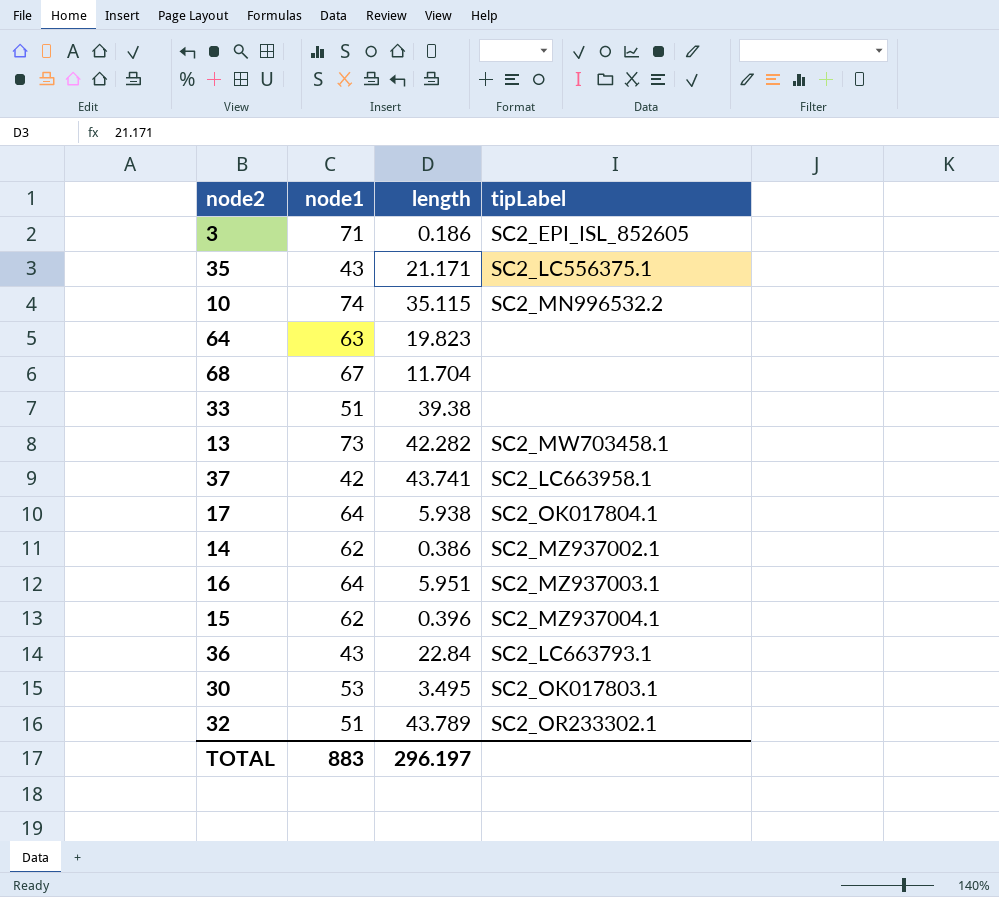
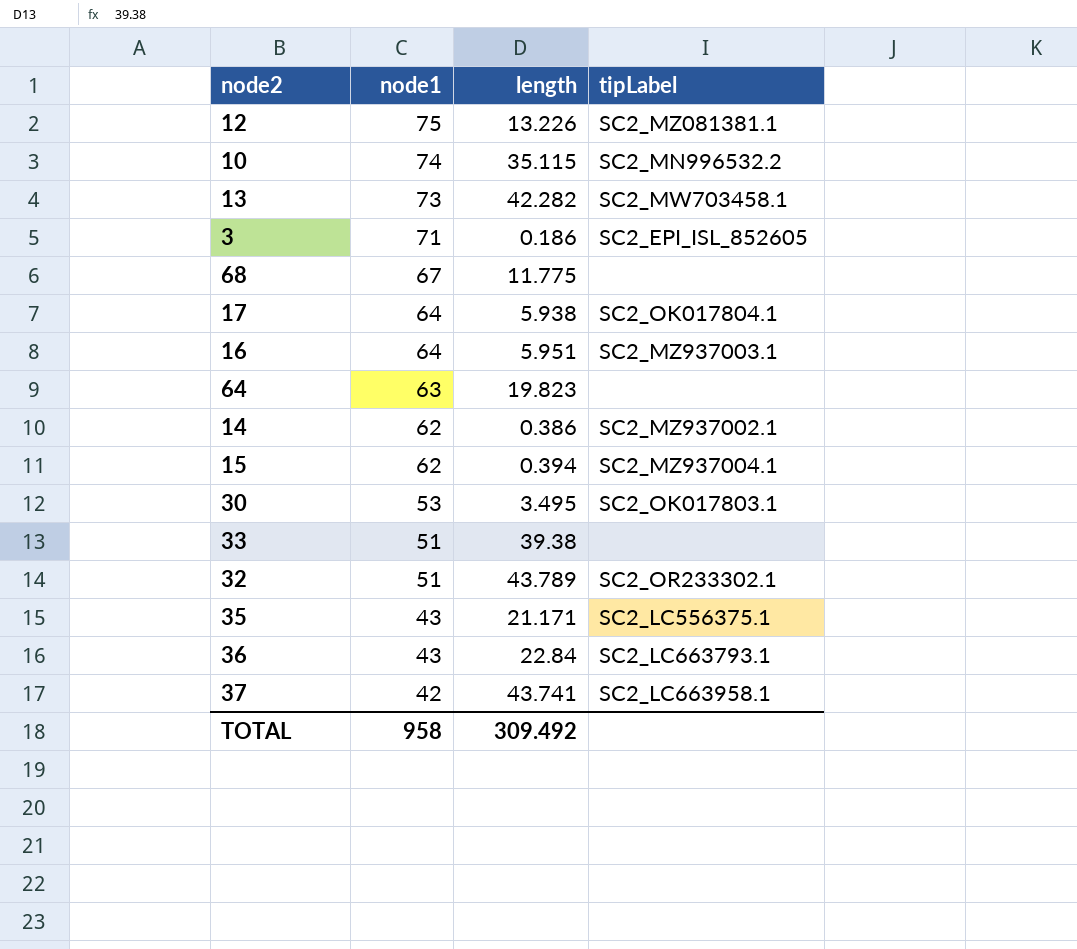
row order: none -> node1 descending
row 12: none -> 75 | 13.226 | SC2_MZ081381.1
68 | length: 11.704 -> 11.775
15 | length: 0.396 -> 0.394
TOTAL | node1: 883 -> 958
TOTAL | length: 296.197 -> 309.492

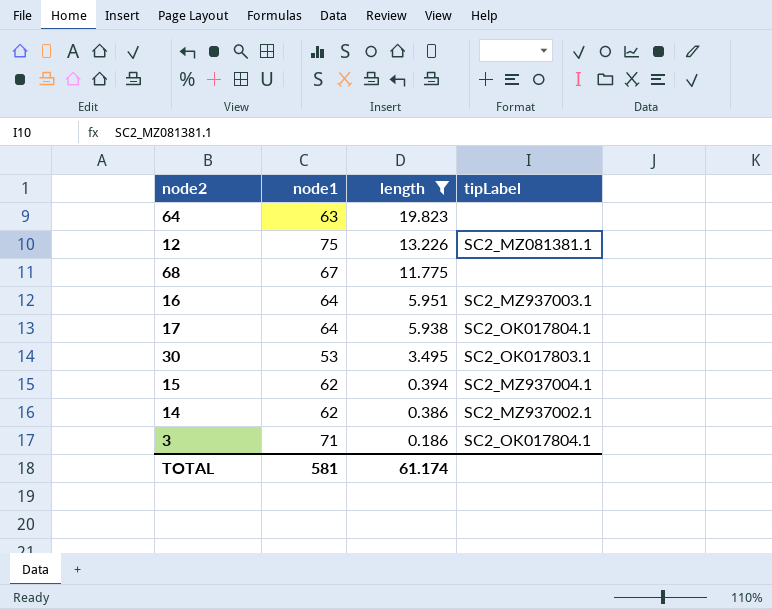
filter: none -> length <= 19.823
row order: node1 descending -> length descending
3 | tipLabel: SC2_EPI_ISL_852605 -> SC2_OK017804.1
TOTAL | node1: 958 -> 581
TOTAL | length: 309.492 -> 61.174

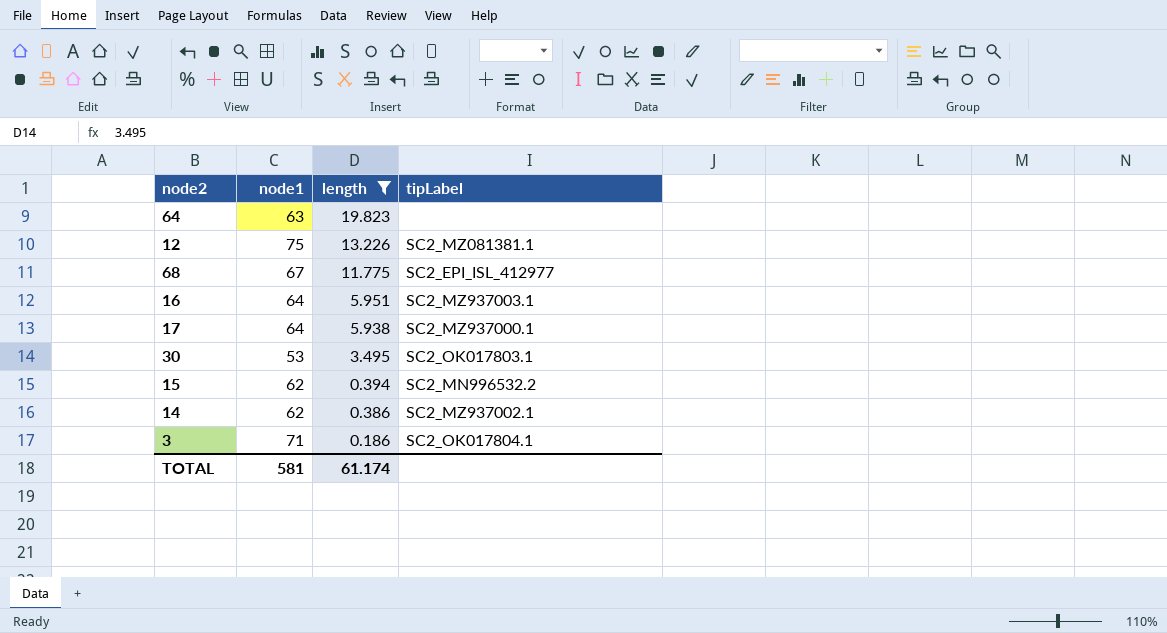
68 | tipLabel: none -> SC2_EPI_ISL_412977
17 | tipLabel: SC2_OK017804.1 -> SC2_MZ937000.1
15 | tipLabel: SC2_MZ937004.1 -> SC2_MN996532.2

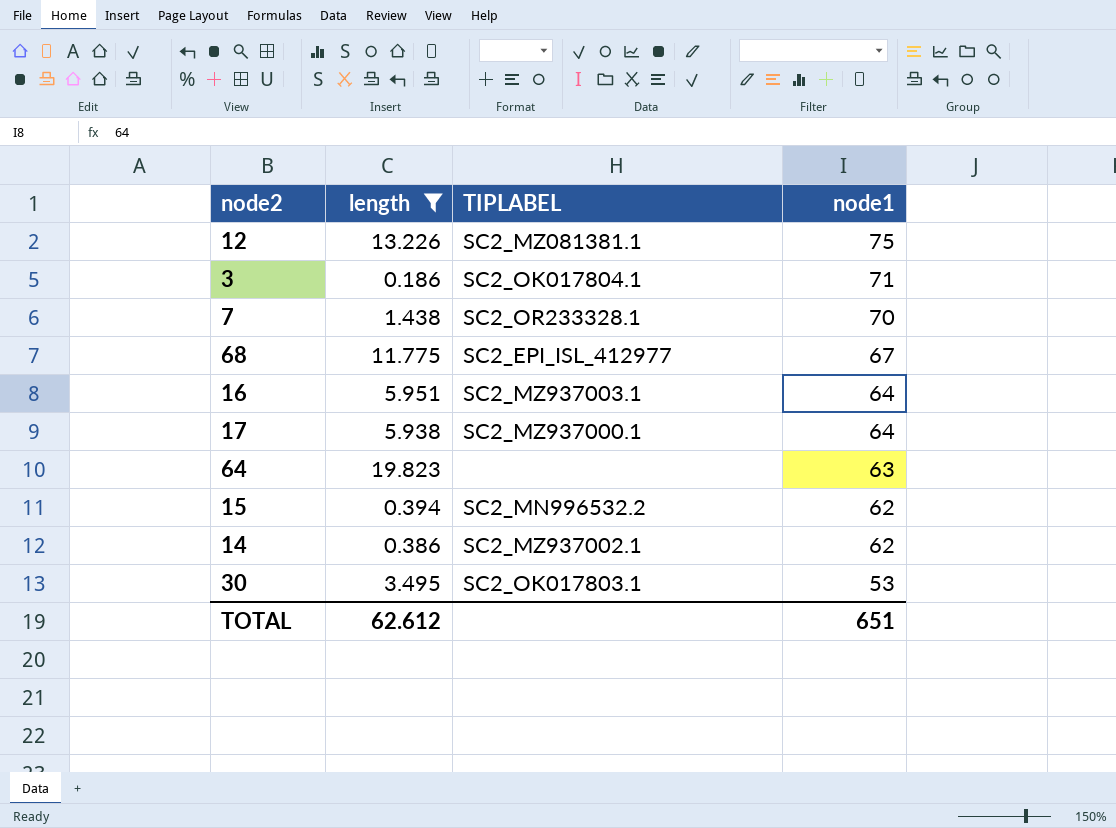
row order: length descending -> node1 descending
column name: tipLabel -> TIPLABEL
column node1 | position: 2 -> 4
row 7: none -> 1.438 | SC2_OR233328.1 | 70
TOTAL | length: 61.174 -> 62.612
TOTAL | node1: 581 -> 651

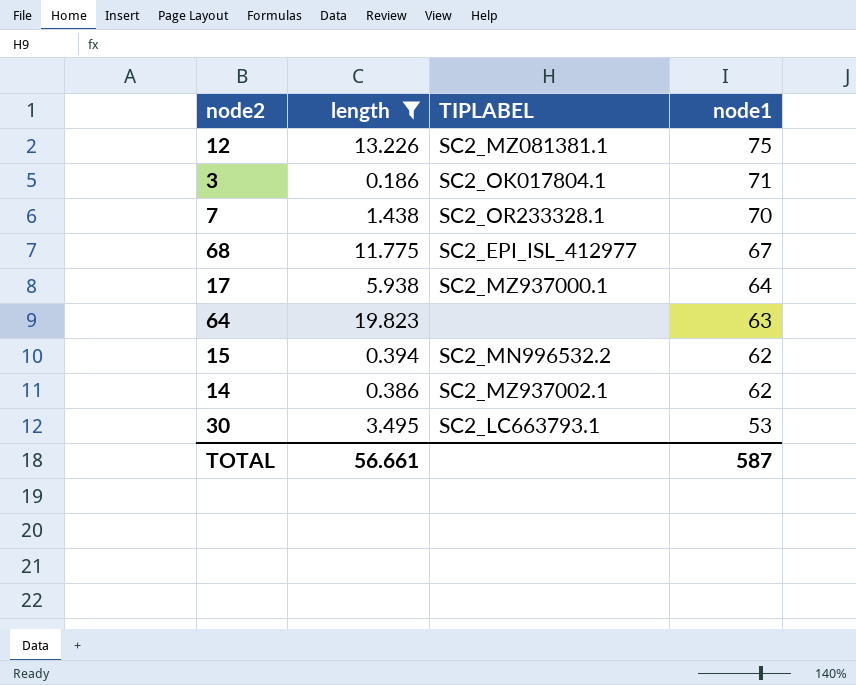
row 16: 5.951 | SC2_MZ937003.1 | 64 -> none
30 | TIPLABEL: SC2_OK017803.1 -> SC2_LC663793.1
TOTAL | length: 62.612 -> 56.661
TOTAL | node1: 651 -> 587

